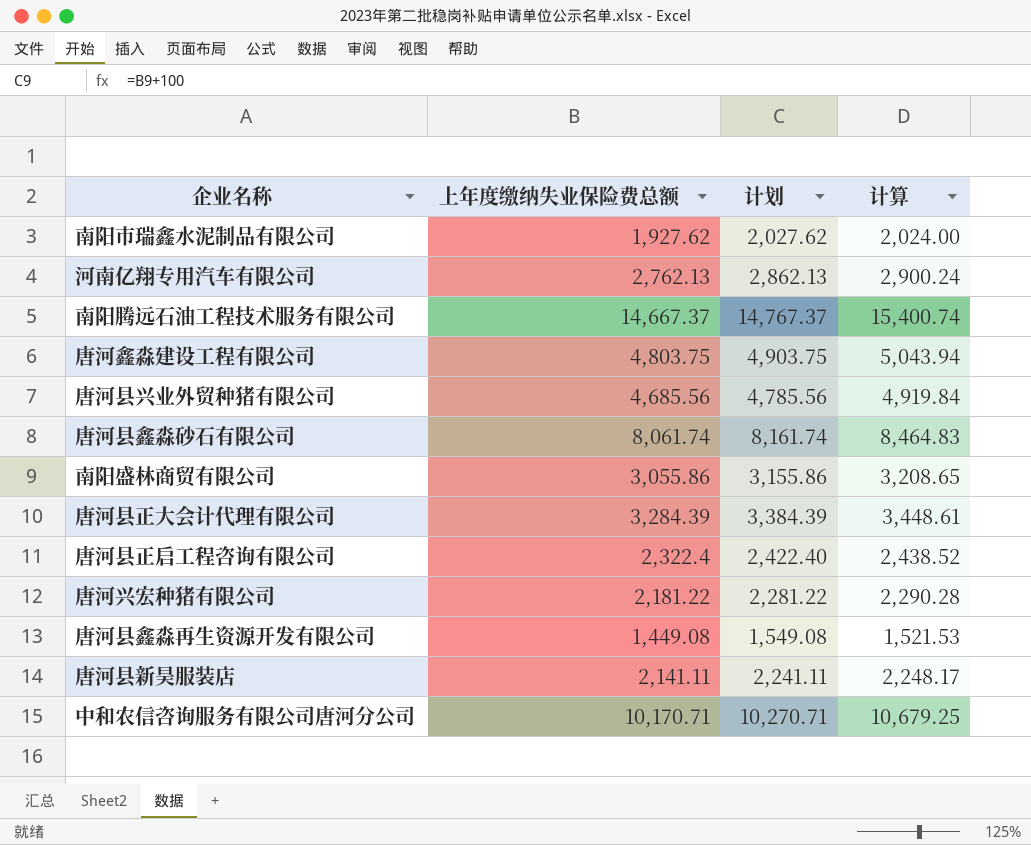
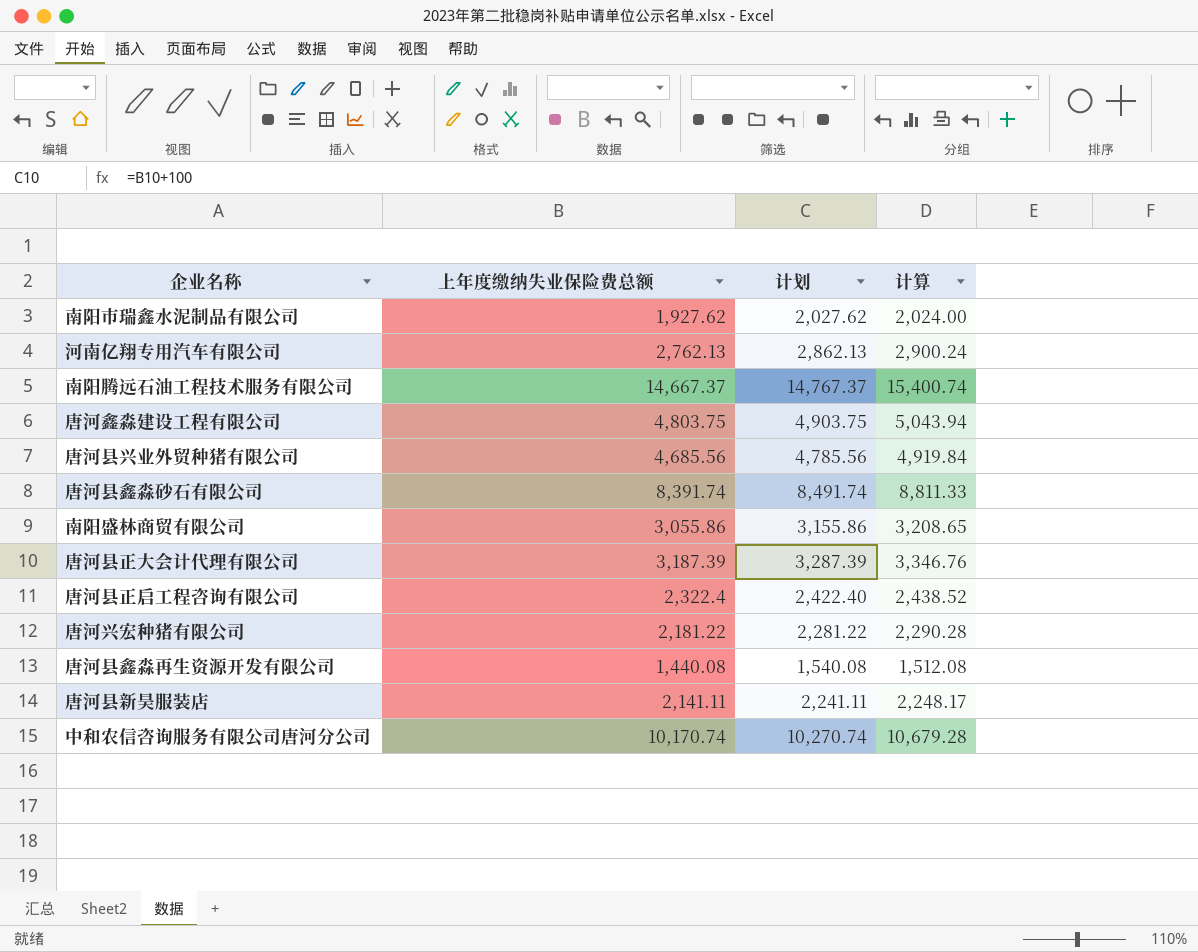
唐河县鑫淼砂石有限公司 | 上年度缴纳失业保险费总额: 8,061.74 -> 8,391.74
唐河县鑫淼砂石有限公司 | 计划: 8,161.74 -> 8,491.74
唐河县鑫淼砂石有限公司 | 计算: 8,464.83 -> 8,811.33
唐河县正大会计代理有限公司 | 上年度缴纳失业保险费总额: 3,284.39 -> 3,187.39
唐河县正大会计代理有限公司 | 计划: 3,384.39 -> 3,287.39
唐河县正大会计代理有限公司 | 计算: 3,448.61 -> 3,346.76
唐河县鑫淼再生资源开发有限公司 | 上年度缴纳失业保险费总额: 1,449.08 -> 1,440.08
唐河县鑫淼再生资源开发有限公司 | 计划: 1,549.08 -> 1,540.08
唐河县鑫淼再生资源开发有限公司 | 计算: 1,521.53 -> 1,512.08
中和农信咨询服务有限公司唐河分公司 | 上年度缴纳失业保险费总额: 10,170.71 -> 10,170.74
中和农信咨询服务有限公司唐河分公司 | 计划: 10,270.71 -> 10,270.74
中和农信咨询服务有限公司唐河分公司 | 计算: 10,679.25 -> 10,679.28

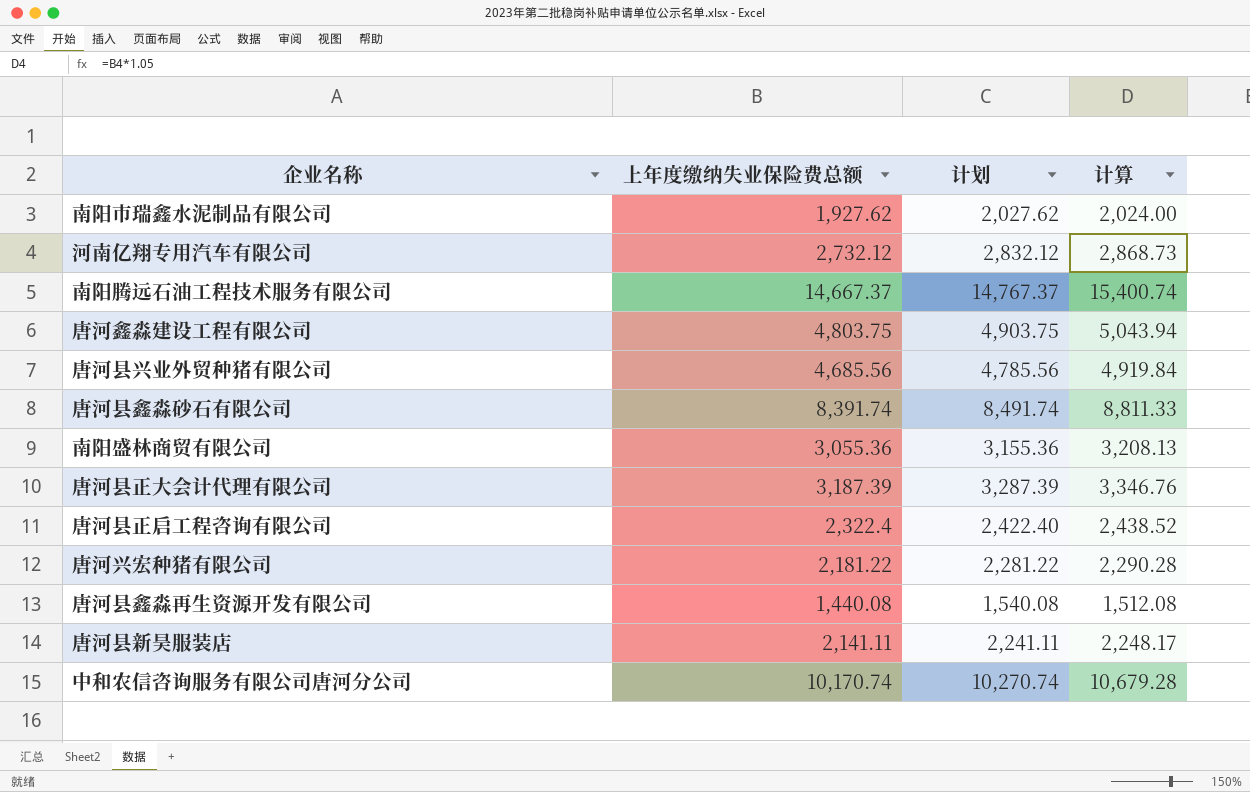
河南亿翔专用汽车有限公司 | 上年度缴纳失业保险费总额: 2,762.13 -> 2,732.12
河南亿翔专用汽车有限公司 | 计划: 2,862.13 -> 2,832.12
河南亿翔专用汽车有限公司 | 计算: 2,900.24 -> 2,868.73
南阳盛林商贸有限公司 | 上年度缴纳失业保险费总额: 3,055.86 -> 3,055.36
南阳盛林商贸有限公司 | 计划: 3,155.86 -> 3,155.36
南阳盛林商贸有限公司 | 计算: 3,208.65 -> 3,208.13

